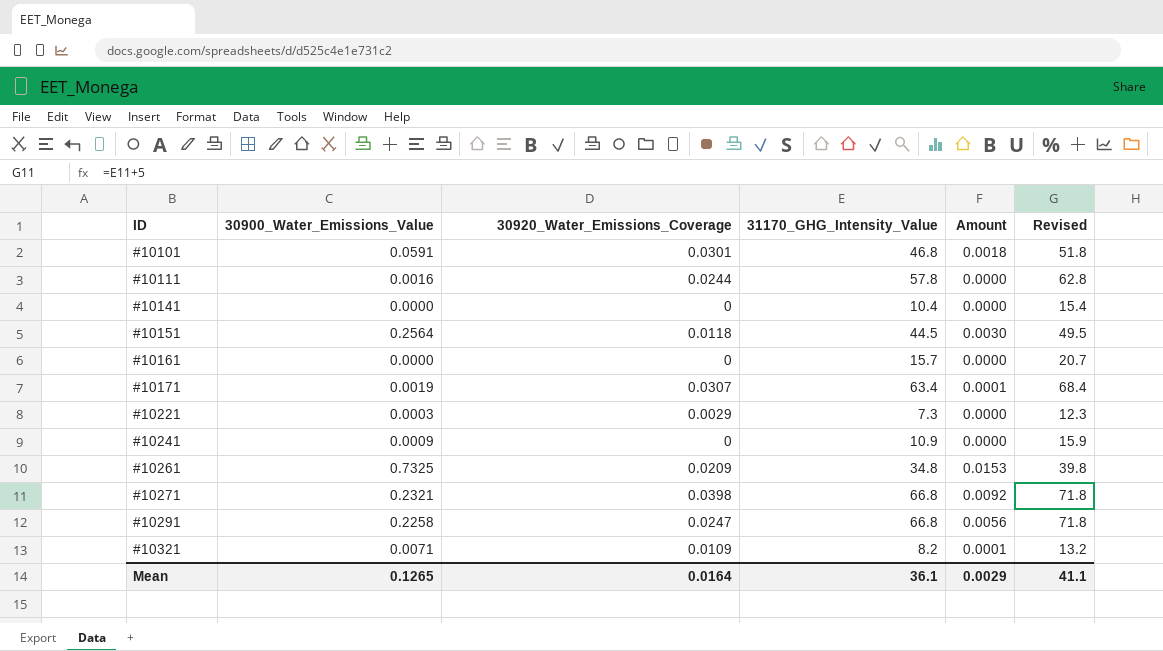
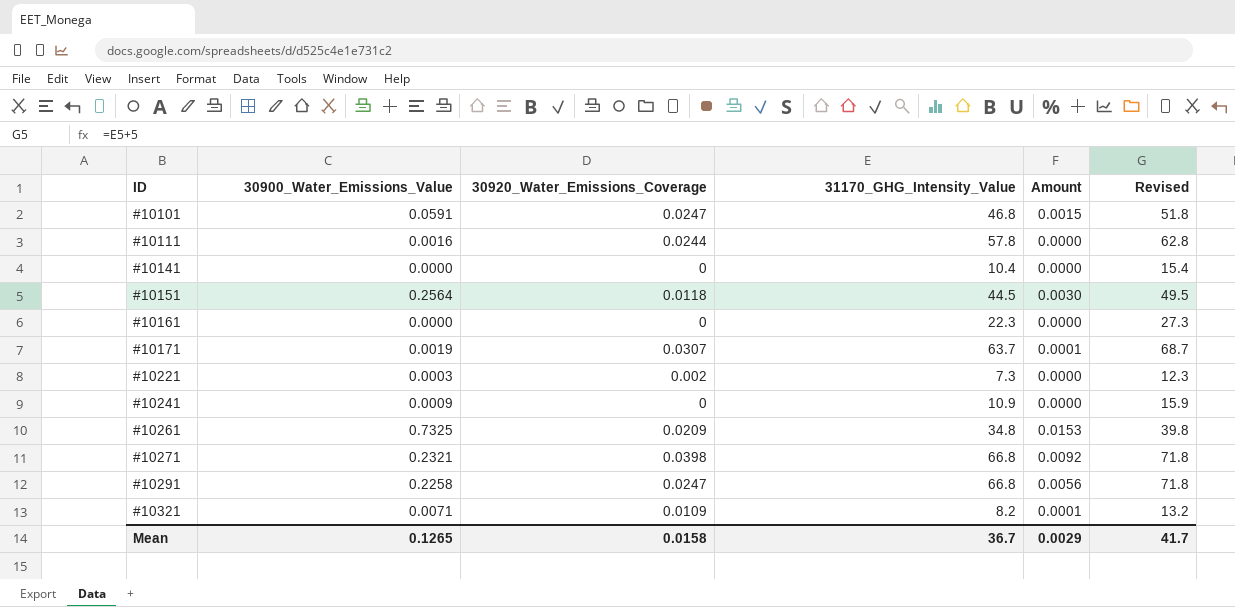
#10101 | 30920_Water_Emissions_Coverage: 0.0301 -> 0.0247
#10101 | Amount: 0.0018 -> 0.0015
#10161 | 31170_GHG_Intensity_Value: 15.7 -> 22.3
#10161 | Revised: 20.7 -> 27.3
#10171 | 31170_GHG_Intensity_Value: 63.4 -> 63.7
#10171 | Revised: 68.4 -> 68.7
#10221 | 30920_Water_Emissions_Coverage: 0.0029 -> 0.002
Mean | 30920_Water_Emissions_Coverage: 0.0164 -> 0.0158
Mean | 31170_GHG_Intensity_Value: 36.1 -> 36.7
Mean | Revised: 41.1 -> 41.7

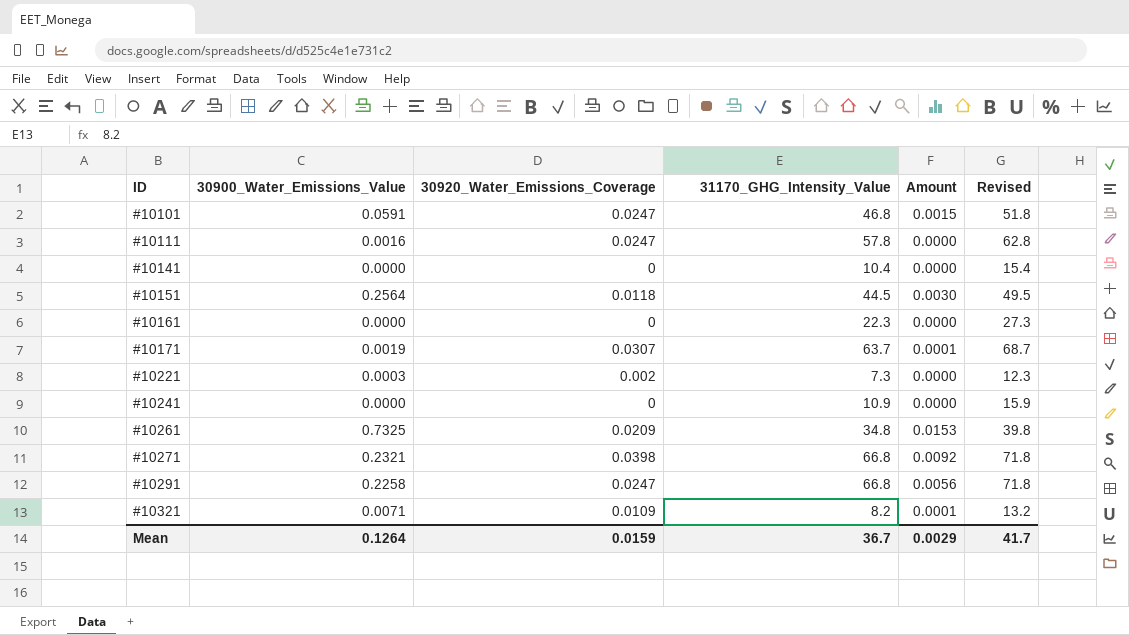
#10111 | 30920_Water_Emissions_Coverage: 0.0244 -> 0.0247
#10241 | 30900_Water_Emissions_Value: 0.0009 -> 0.0000
Mean | 30900_Water_Emissions_Value: 0.1265 -> 0.1264
Mean | 30920_Water_Emissions_Coverage: 0.0158 -> 0.0159

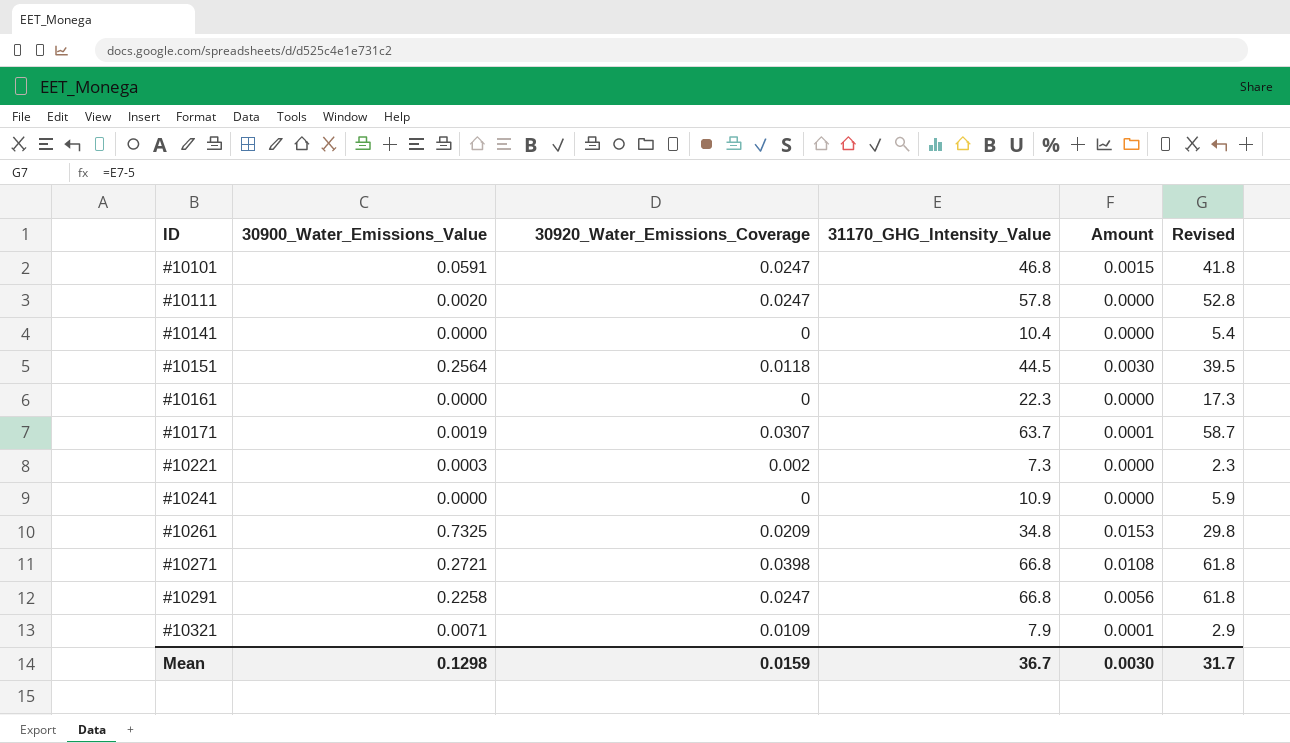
column Revised | formula: [31170_GHG_Intensity_Value] + 5 -> [31170_GHG_Intensity_Value] - 5
#10111 | 30900_Water_Emissions_Value: 0.0016 -> 0.0020
#10271 | 30900_Water_Emissions_Value: 0.2321 -> 0.2721
#10271 | Amount: 0.0092 -> 0.0108
#10321 | 31170_GHG_Intensity_Value: 8.2 -> 7.9
Mean | 30900_Water_Emissions_Value: 0.1264 -> 0.1298
Mean | Amount: 0.0029 -> 0.0030
Mean | Revised: 41.7 -> 31.7

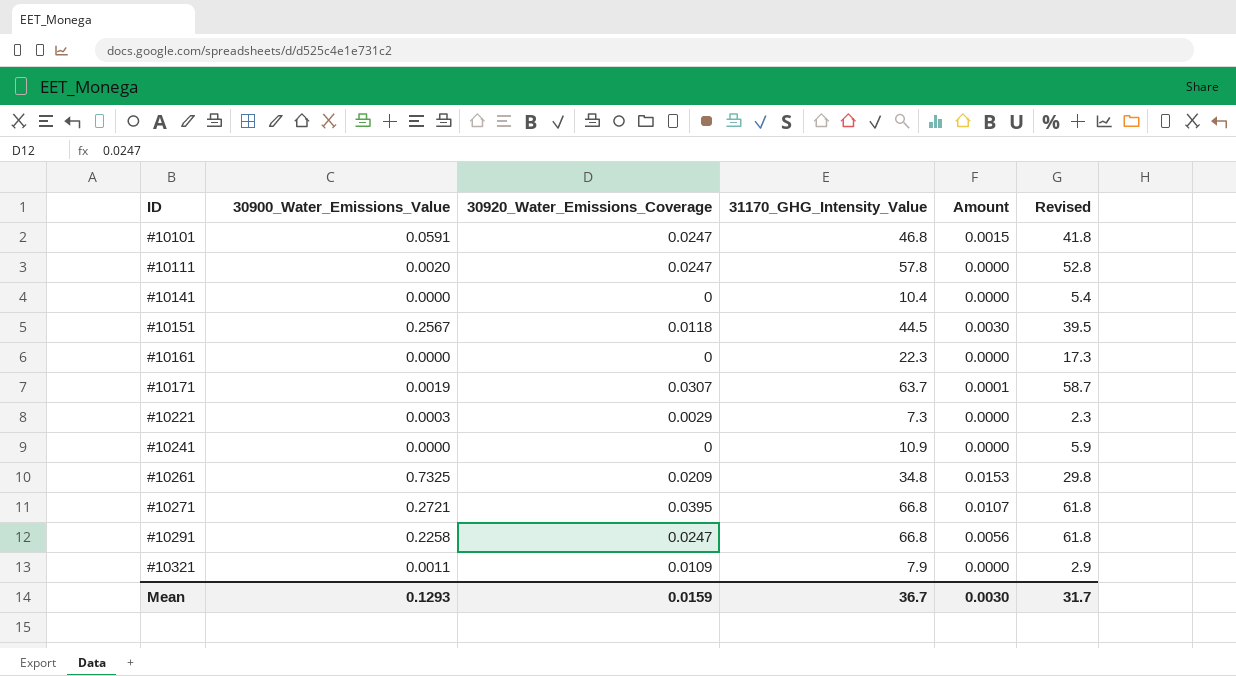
#10151 | 30900_Water_Emissions_Value: 0.2564 -> 0.2567
#10221 | 30920_Water_Emissions_Coverage: 0.002 -> 0.0029
#10271 | 30920_Water_Emissions_Coverage: 0.0398 -> 0.0395
#10271 | Amount: 0.0108 -> 0.0107
#10321 | 30900_Water_Emissions_Value: 0.0071 -> 0.0011
#10321 | Amount: 0.0001 -> 0.0000
Mean | 30900_Water_Emissions_Value: 0.1298 -> 0.1293

